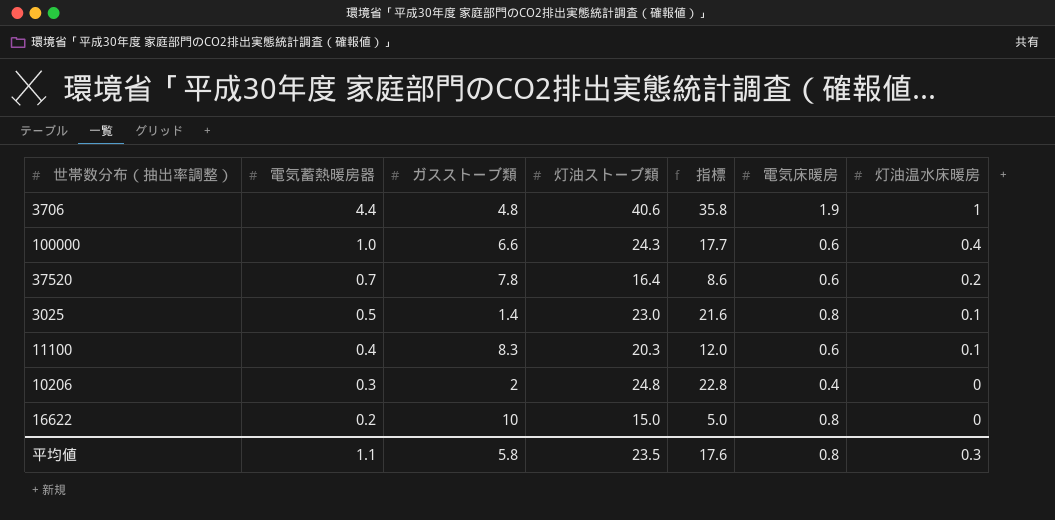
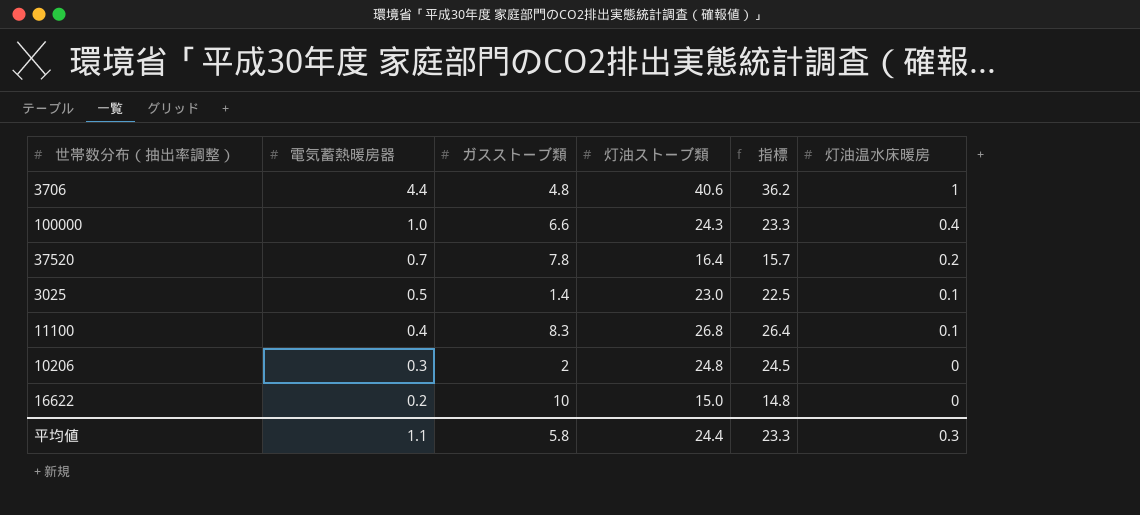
column 電気床暖房 | position: 6 -> none
column 指標 | formula: [灯油ストーブ類] - [ガスストーブ類] -> [灯油ストーブ類] - [電気蓄熱暖房器]
11100 | 灯油ストーブ類: 20.3 -> 26.8
平均値 | 灯油ストーブ類: 23.5 -> 24.4
平均値 | 指標: 17.6 -> 23.3

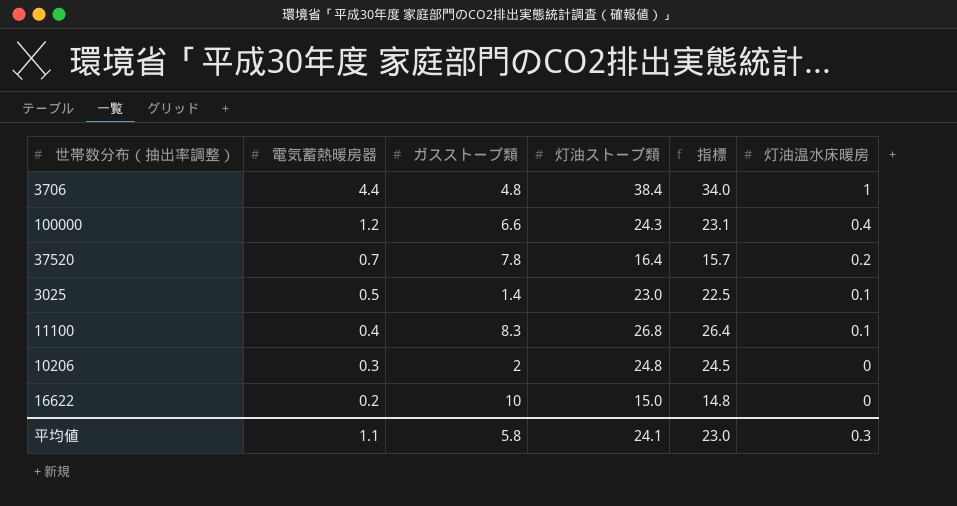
3706 | 灯油ストーブ類: 40.6 -> 38.4
3706 | 指標: 36.2 -> 34.0
100000 | 電気蓄熱暖房器: 1.0 -> 1.2
100000 | 指標: 23.3 -> 23.1
平均値 | 灯油ストーブ類: 24.4 -> 24.1
平均値 | 指標: 23.3 -> 23.0

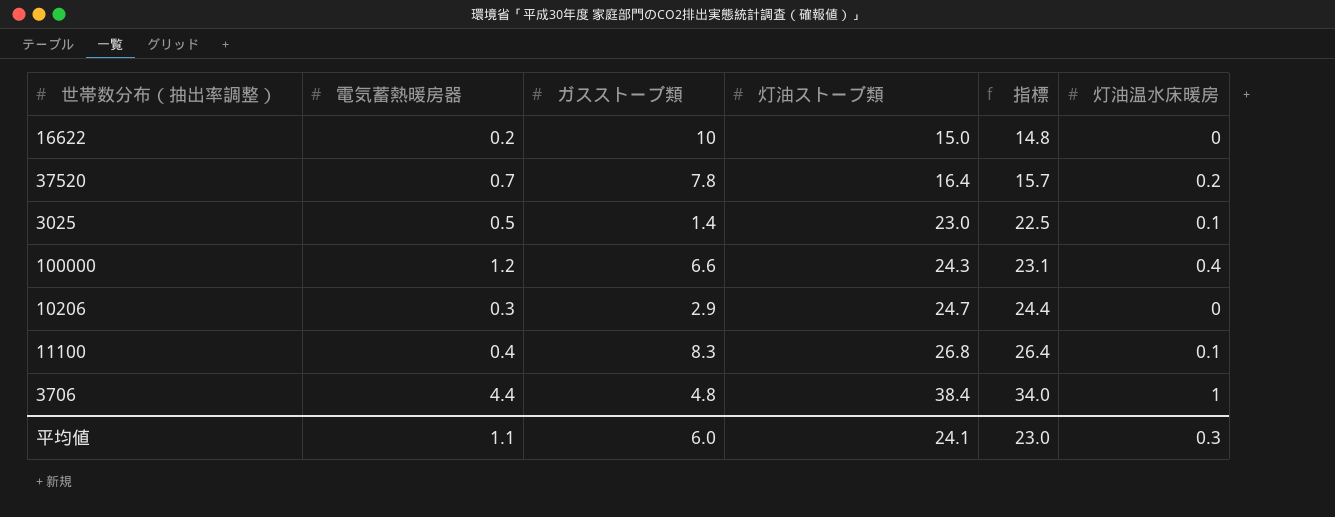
row order: 電気蓄熱暖房器 descending -> 灯油ストーブ類 ascending
10206 | ガスストーブ類: 2 -> 2.9
10206 | 灯油ストーブ類: 24.8 -> 24.7
10206 | 指標: 24.5 -> 24.4
平均値 | ガスストーブ類: 5.8 -> 6.0

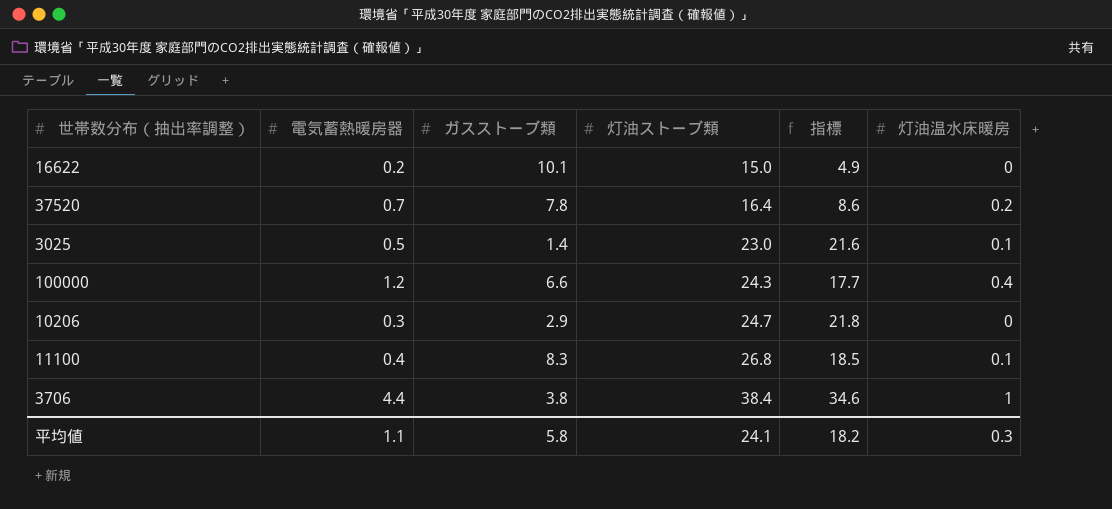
column 指標 | formula: [灯油ストーブ類] - [電気蓄熱暖房器] -> [灯油ストーブ類] - [ガスストーブ類]
16622 | ガスストーブ類: 10 -> 10.1
3706 | ガスストーブ類: 4.8 -> 3.8
平均値 | ガスストーブ類: 6.0 -> 5.8
平均値 | 指標: 23.0 -> 18.2

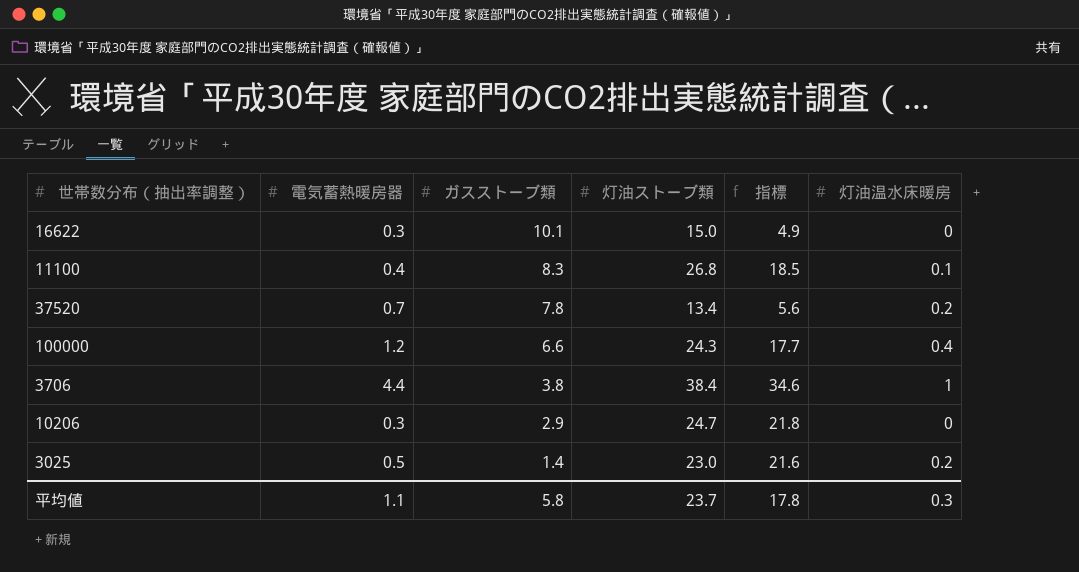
row order: 灯油ストーブ類 ascending -> ガスストーブ類 descending
16622 | 電気蓄熱暖房器: 0.2 -> 0.3
37520 | 灯油ストーブ類: 16.4 -> 13.4
37520 | 指標: 8.6 -> 5.6
3025 | 灯油温水床暖房: 0.1 -> 0.2
平均値 | 灯油ストーブ類: 24.1 -> 23.7
平均値 | 指標: 18.2 -> 17.8

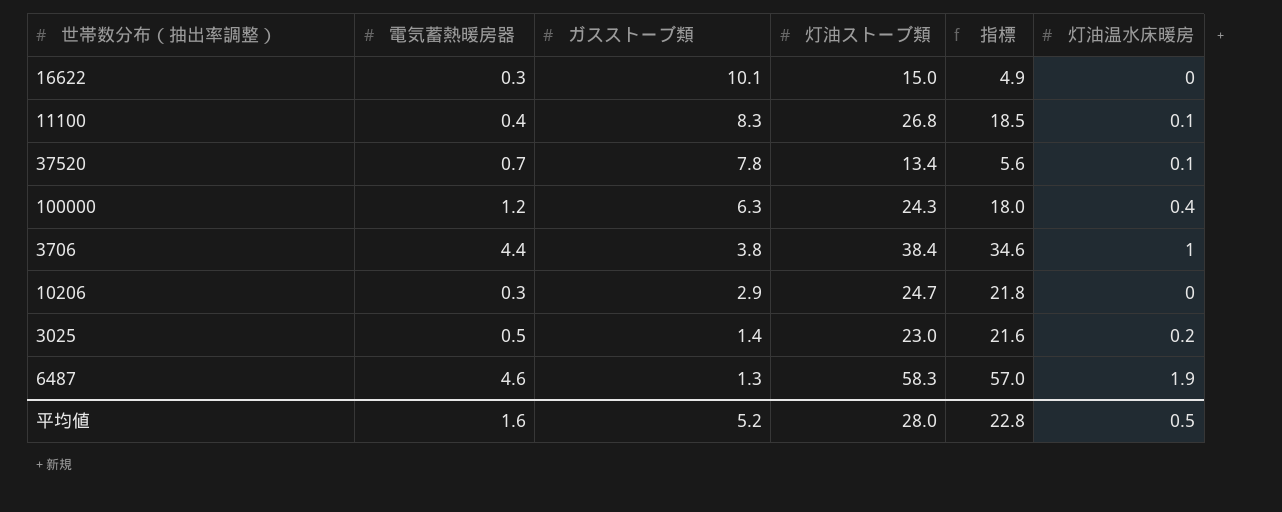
37520 | 灯油温水床暖房: 0.2 -> 0.1
100000 | ガスストーブ類: 6.6 -> 6.3
100000 | 指標: 17.7 -> 18.0
row 6487: none -> 4.6 | 1.3 | 58.3 | 57.0 | 1.9
平均値 | 電気蓄熱暖房器: 1.1 -> 1.6
平均値 | ガスストーブ類: 5.8 -> 5.2
平均値 | 灯油ストーブ類: 23.7 -> 28.0
平均値 | 指標: 17.8 -> 22.8
平均値 | 灯油温水床暖房: 0.3 -> 0.5

